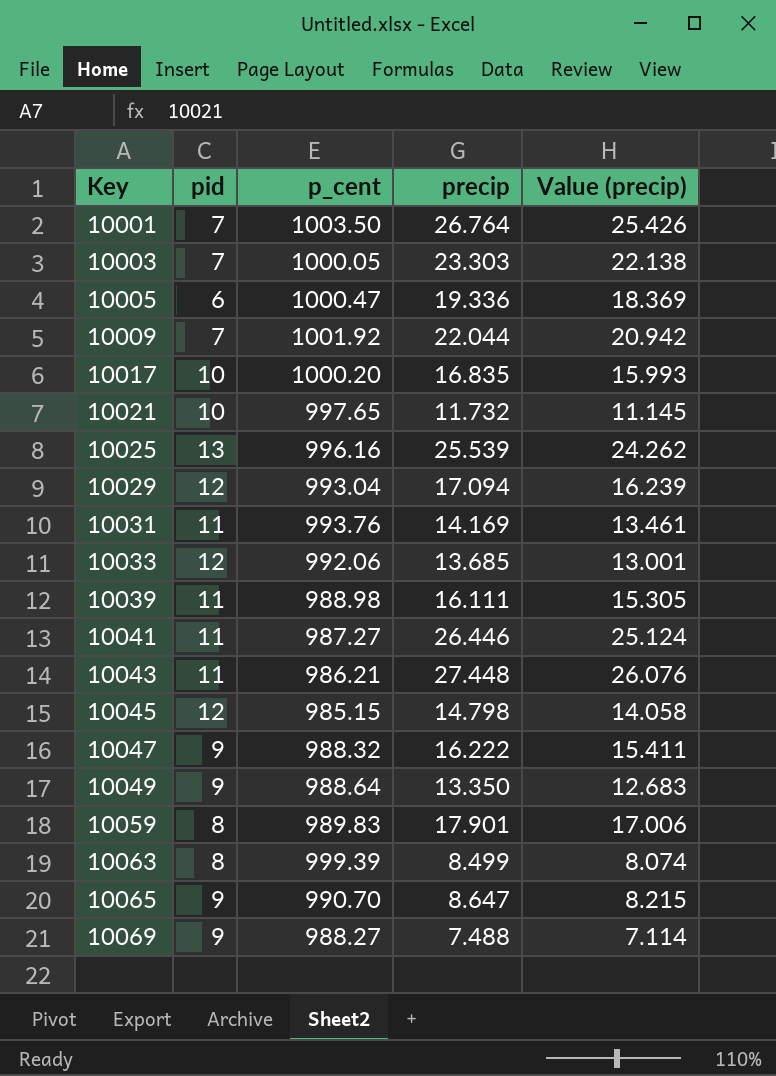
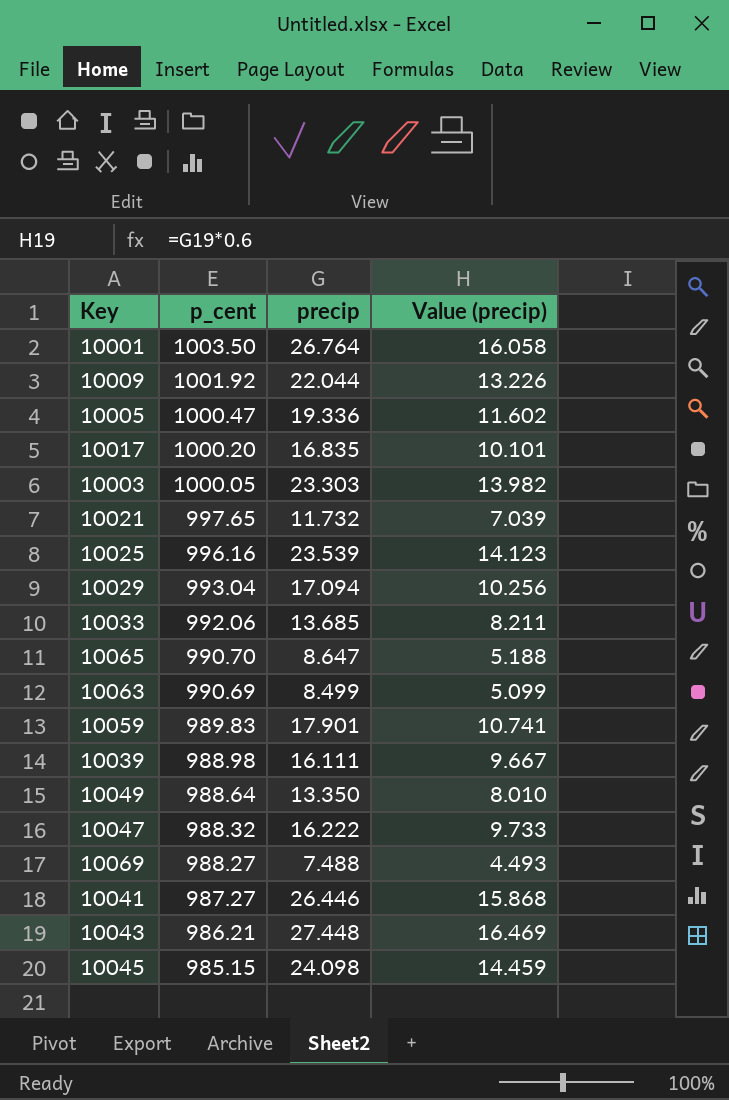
row order: Key ascending -> p_cent descending
column pid | position: 2 -> none
column Value (precip) | formula: [precip] * 0.95 -> [precip] * 0.6
row 10031: 11 | 993.76 | 14.169 | 13.461 -> none
10025 | precip: 25.539 -> 23.539
10063 | p_cent: 999.39 -> 990.69
10045 | precip: 14.798 -> 24.098

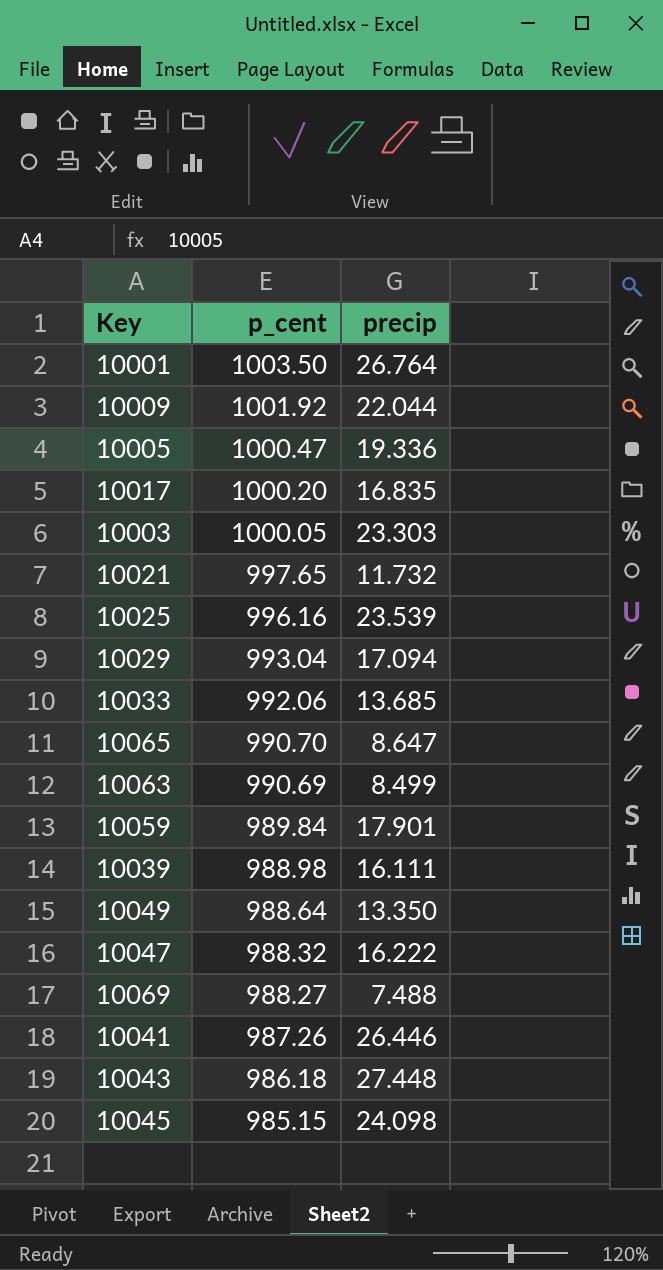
column Value (precip) | formula: [precip] * 0.6 -> none
10059 | p_cent: 989.83 -> 989.84
10041 | p_cent: 987.27 -> 987.26
10043 | p_cent: 986.21 -> 986.18

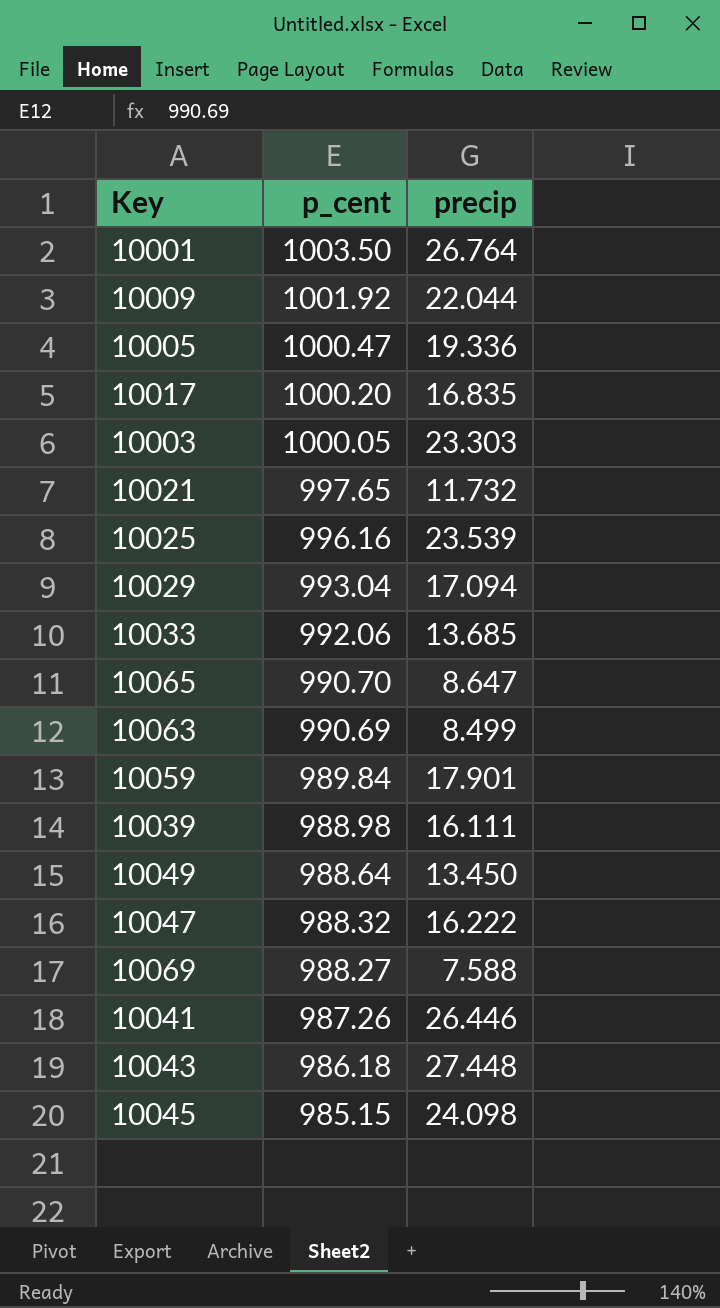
10049 | precip: 13.350 -> 13.450
10069 | precip: 7.488 -> 7.588

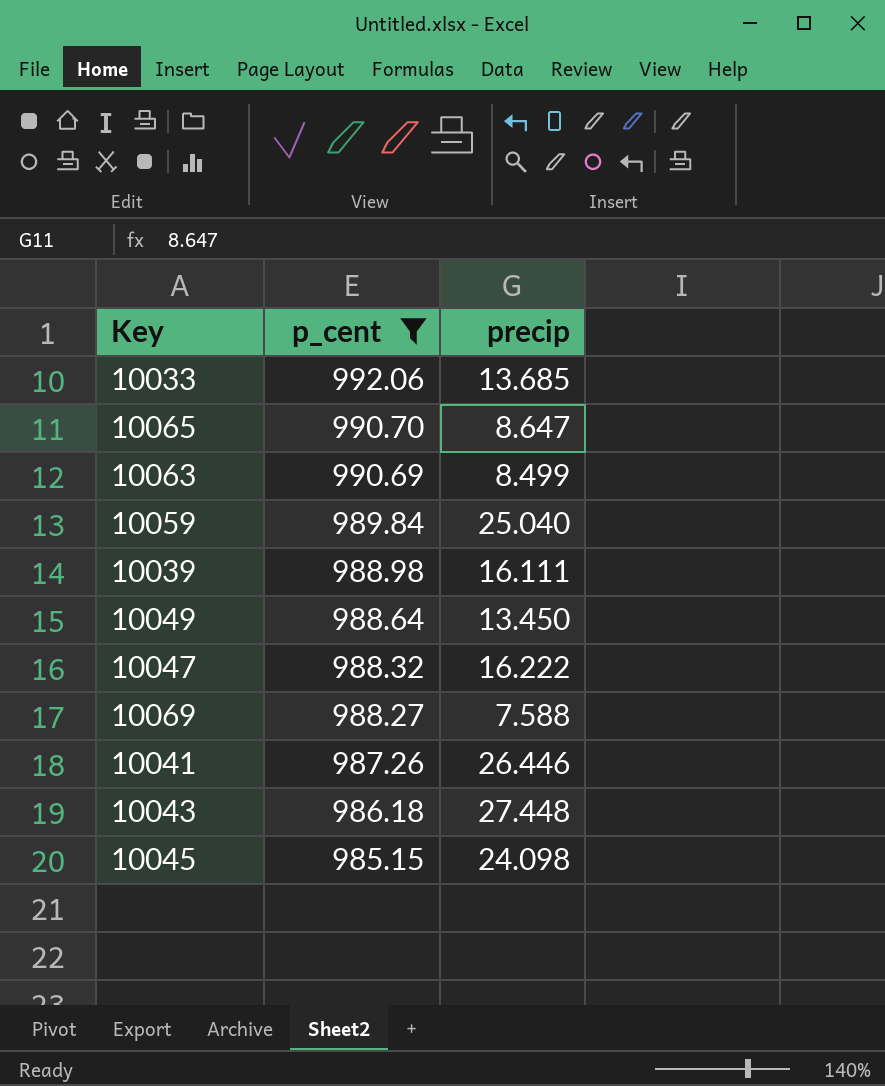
filter: none -> p_cent <= 992.06
10059 | precip: 17.901 -> 25.040

